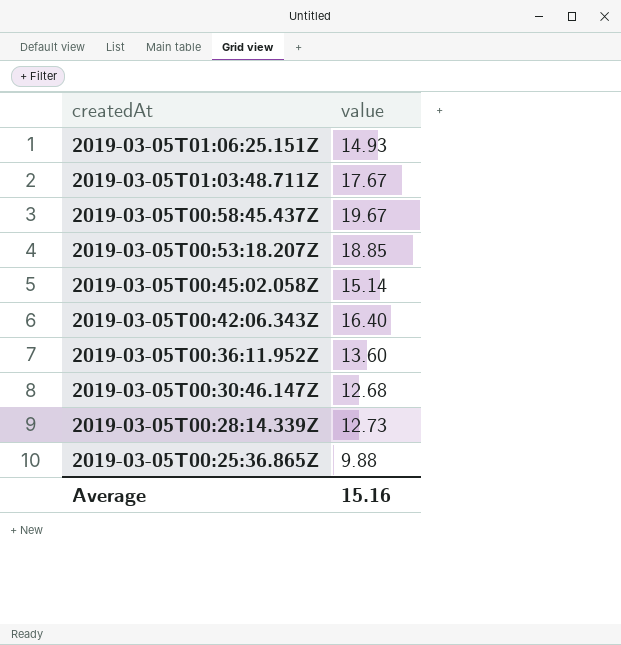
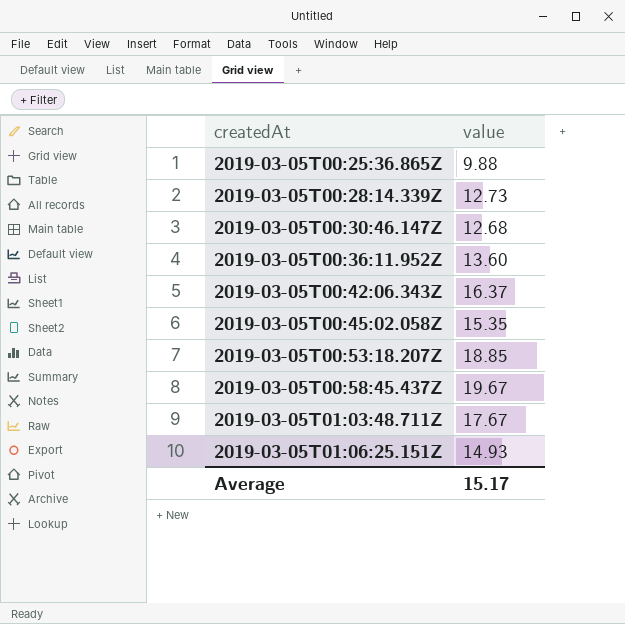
row order: createdAt descending -> createdAt ascending
2019-03-05T00:42:06.343Z | value: 16.40 -> 16.37
2019-03-05T00:45:02.058Z | value: 15.14 -> 15.35
Average | value: 15.16 -> 15.17

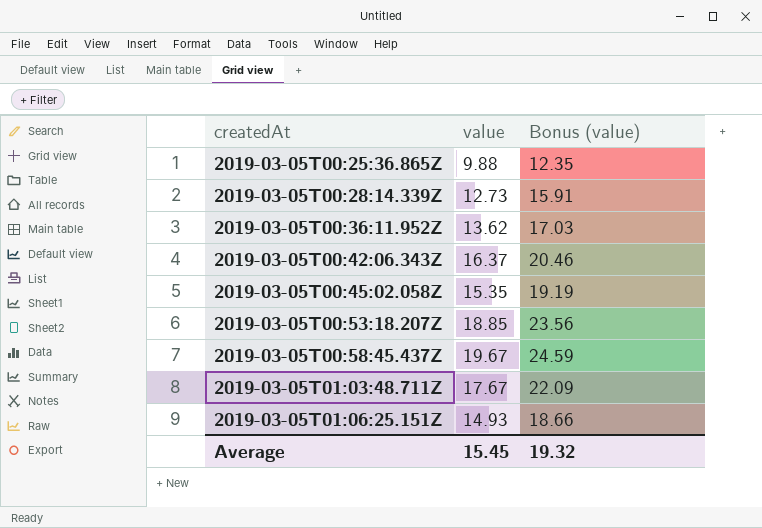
column Bonus (value) | formula: none -> [value] * 1.25
row 2019-03-05T00:30:46.147Z: 12.68 -> none
2019-03-05T00:36:11.952Z | value: 13.60 -> 13.62
Average | value: 15.17 -> 15.45

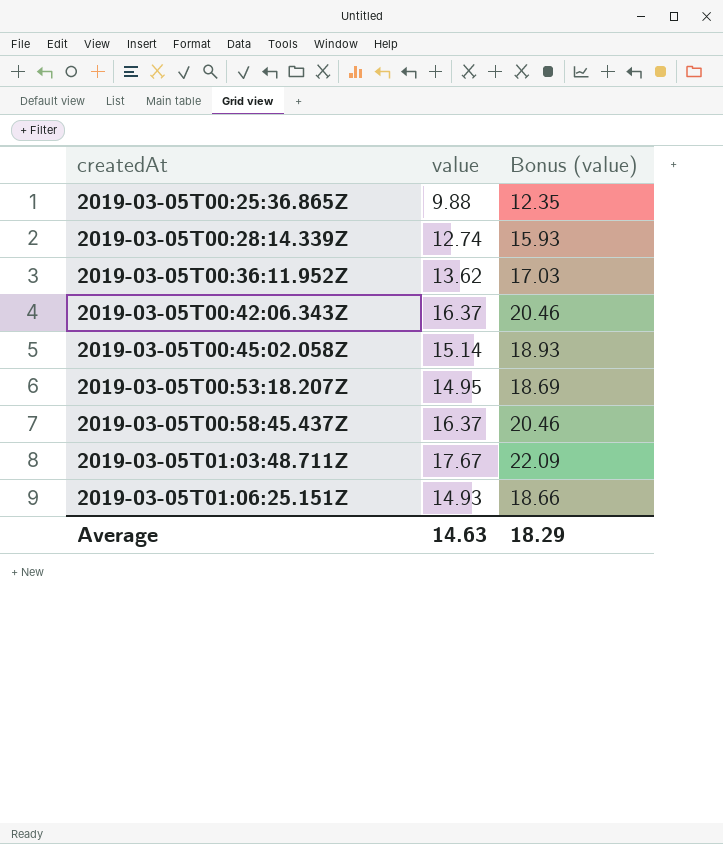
2019-03-05T00:28:14.339Z | value: 12.73 -> 12.74
2019-03-05T00:28:14.339Z | Bonus (value): 15.91 -> 15.93
2019-03-05T00:45:02.058Z | value: 15.35 -> 15.14
2019-03-05T00:45:02.058Z | Bonus (value): 19.19 -> 18.93
2019-03-05T00:53:18.207Z | value: 18.85 -> 14.95
2019-03-05T00:53:18.207Z | Bonus (value): 23.56 -> 18.69
2019-03-05T00:58:45.437Z | value: 19.67 -> 16.37
2019-03-05T00:58:45.437Z | Bonus (value): 24.59 -> 20.46
Average | value: 15.45 -> 14.63
Average | Bonus (value): 19.32 -> 18.29

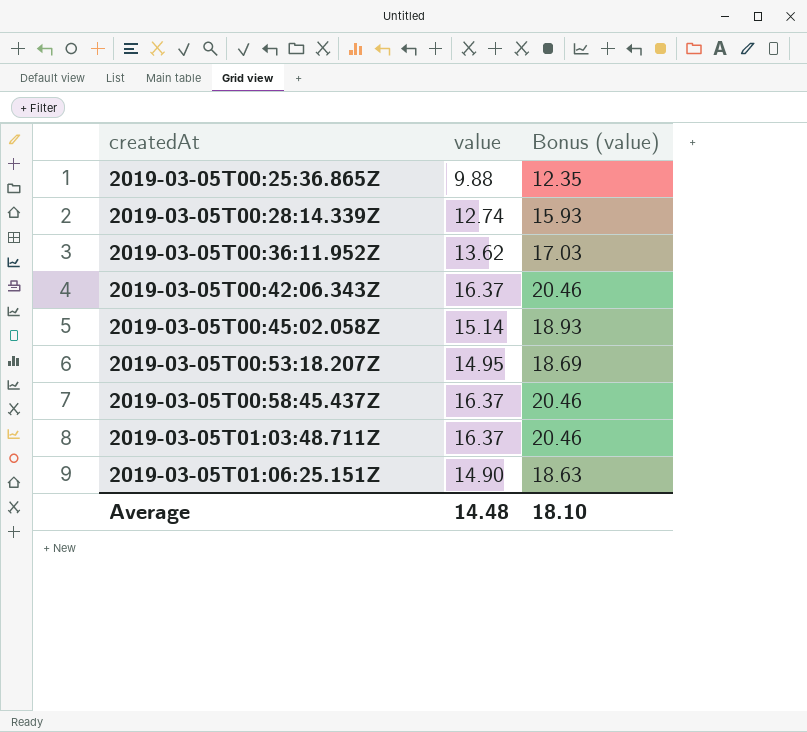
2019-03-05T01:03:48.711Z | value: 17.67 -> 16.37
2019-03-05T01:03:48.711Z | Bonus (value): 22.09 -> 20.46
2019-03-05T01:06:25.151Z | value: 14.93 -> 14.90
2019-03-05T01:06:25.151Z | Bonus (value): 18.66 -> 18.63
Average | value: 14.63 -> 14.48
Average | Bonus (value): 18.29 -> 18.10

